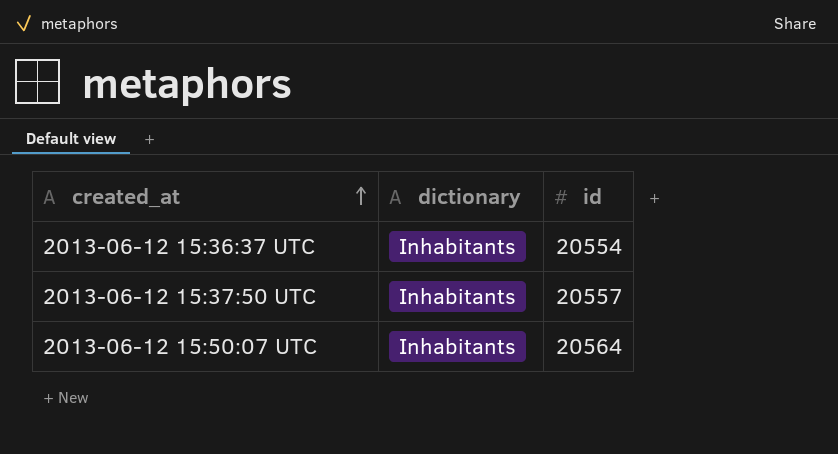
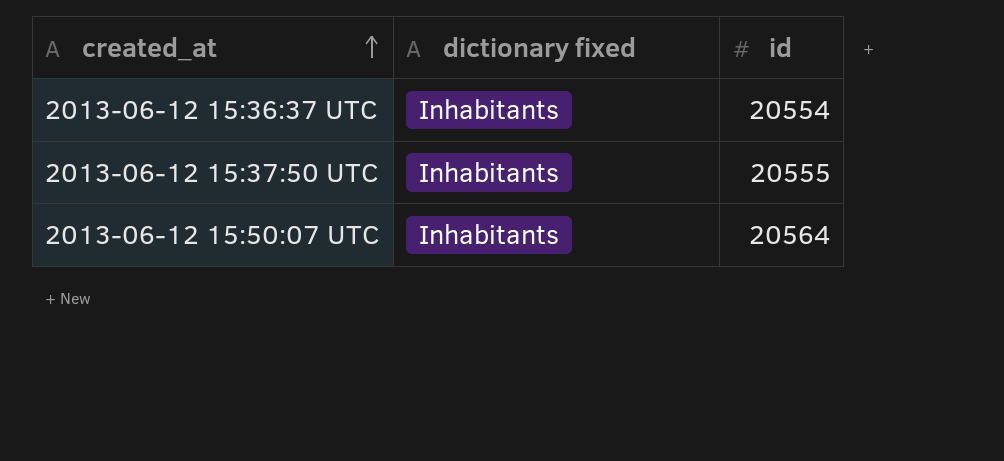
column name: dictionary -> dictionary fixed
2013-06-12 15:37:50 UTC | id: 20557 -> 20555

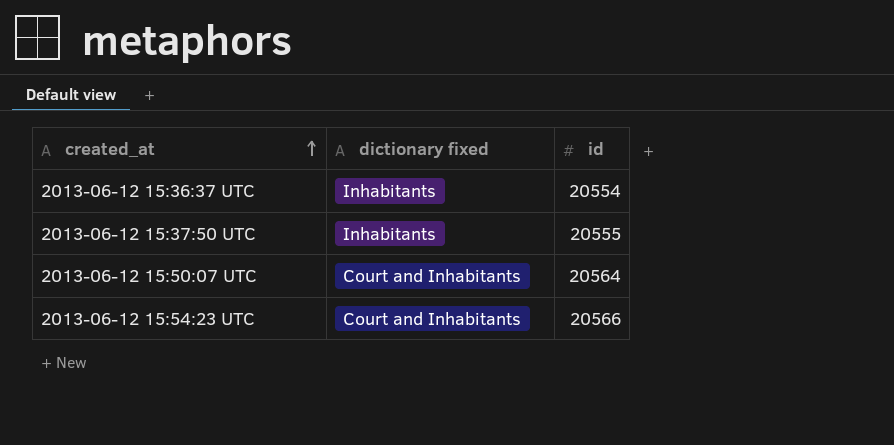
2013-06-12 15:50:07 UTC | dictionary fixed: Inhabitants -> Court and Inhabitants
row 2013-06-12 15:54:23 UTC: none -> Court and Inhabitants | 20566

